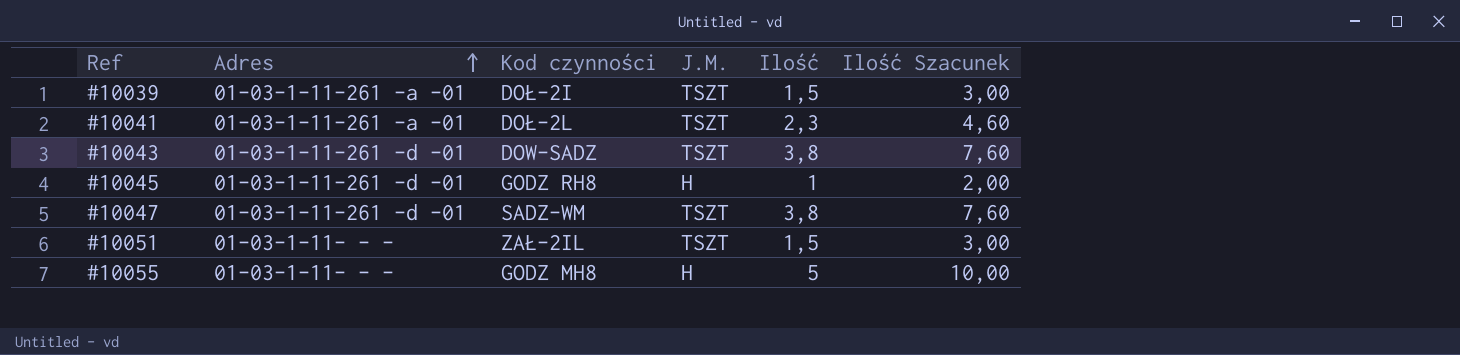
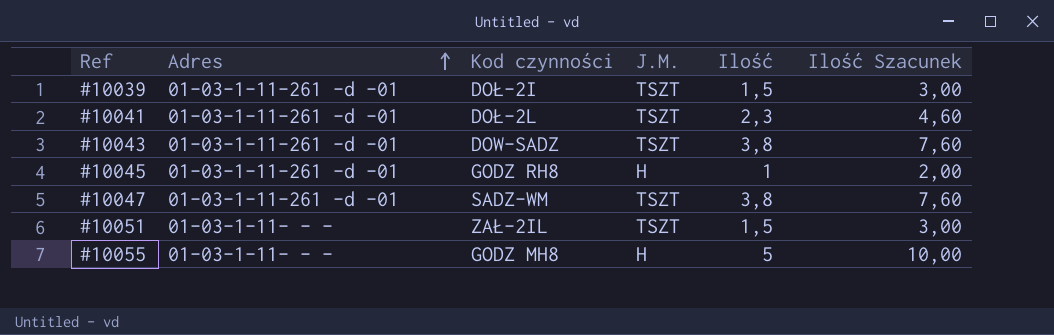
#10039 | Adres: 01-03-1-11-261 -a -01 -> 01-03-1-11-261 -d -01
#10041 | Adres: 01-03-1-11-261 -a -01 -> 01-03-1-11-261 -d -01

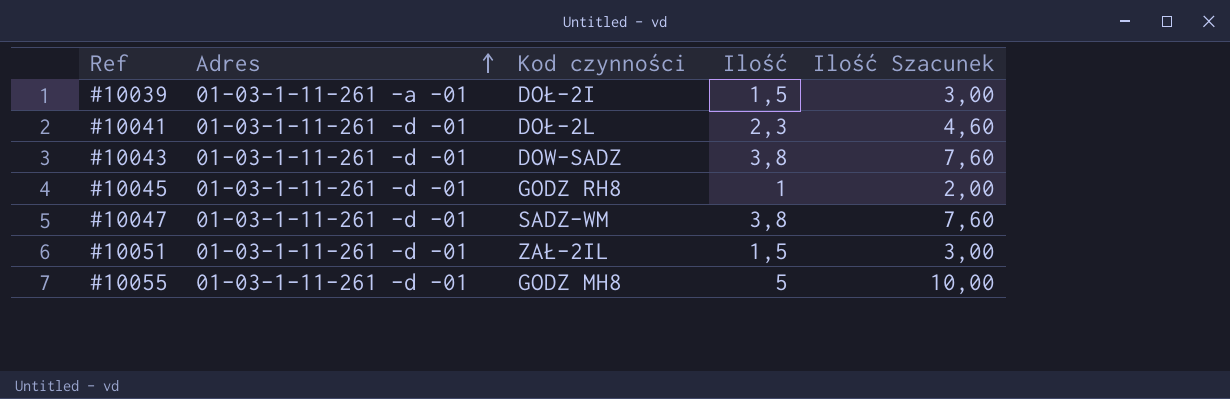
column J.M. | position: 4 -> none
#10039 | Adres: 01-03-1-11-261 -d -01 -> 01-03-1-11-261 -a -01
#10051 | Adres: 01-03-1-11- - - -> 01-03-1-11-261 -d -01
#10055 | Adres: 01-03-1-11- - - -> 01-03-1-11-261 -d -01

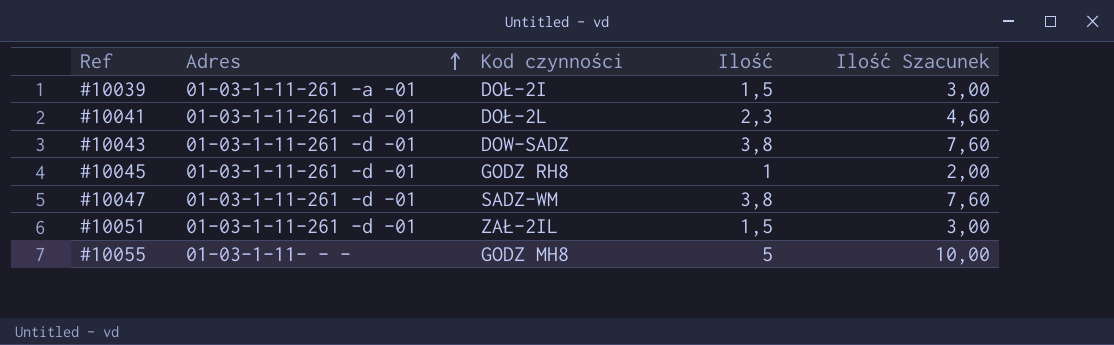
#10055 | Adres: 01-03-1-11-261 -d -01 -> 01-03-1-11- - -

